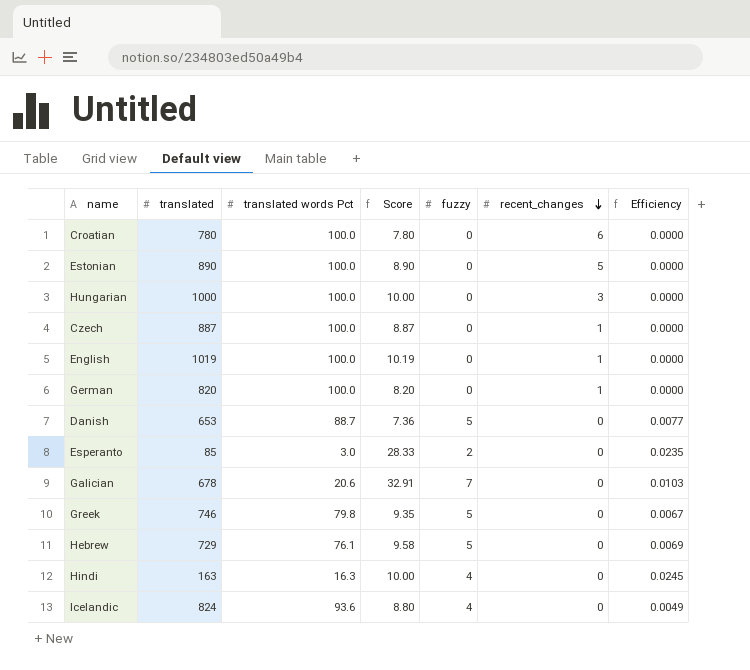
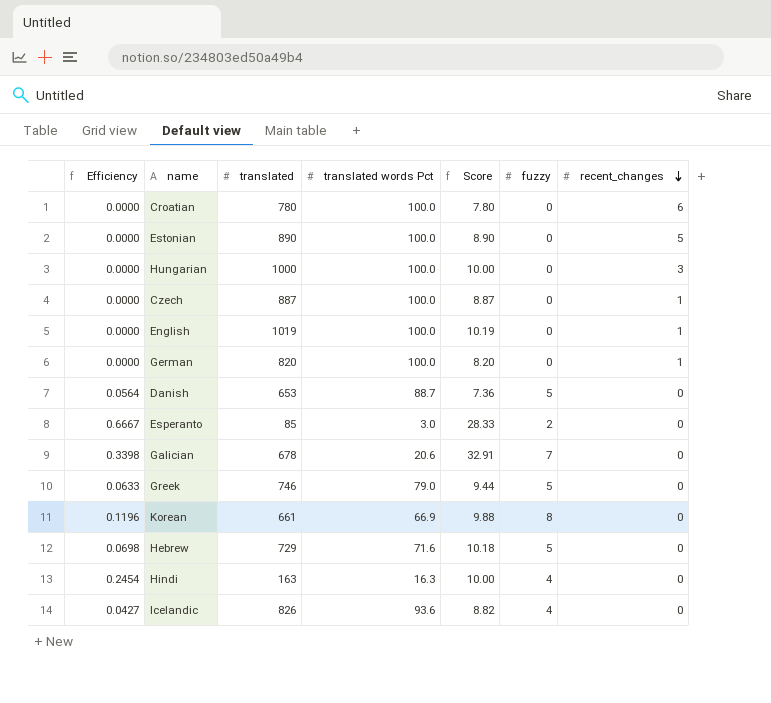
column Efficiency | formula: [fuzzy] / [translated] -> [fuzzy] / [translated words Pct]
column Efficiency | position: 7 -> 1
Greek | translated words Pct: 79.8 -> 79.0
Greek | Score: 9.35 -> 9.44
row Korean: none -> 0.1196 | 661 | 66.9 | 9.88 | 8 | 0
Hebrew | translated words Pct: 76.1 -> 71.6
Hebrew | Score: 9.58 -> 10.18
Icelandic | translated: 824 -> 826
Icelandic | Score: 8.80 -> 8.82

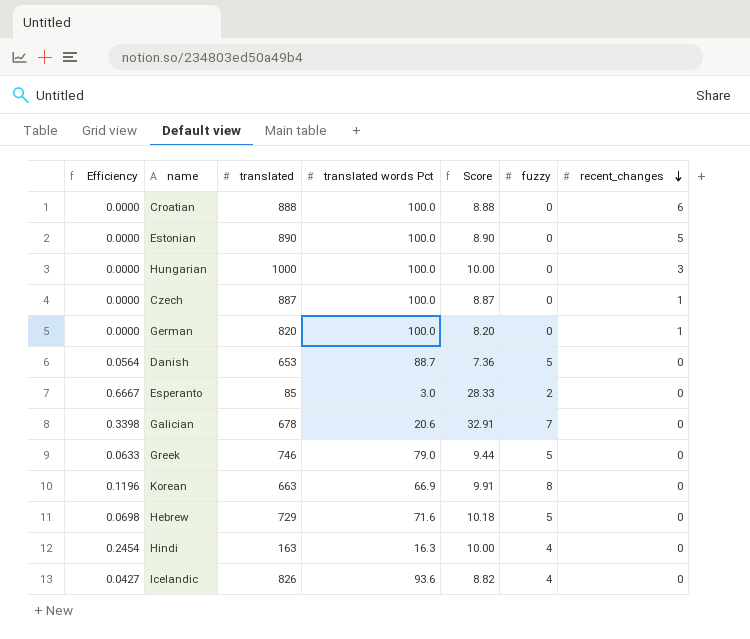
row English: 0.0000 | 1019 | 100.0 | 10.19 | 0 | 1 -> none
Croatian | translated: 780 -> 888
Croatian | Score: 7.80 -> 8.88
Korean | translated: 661 -> 663
Korean | Score: 9.88 -> 9.91

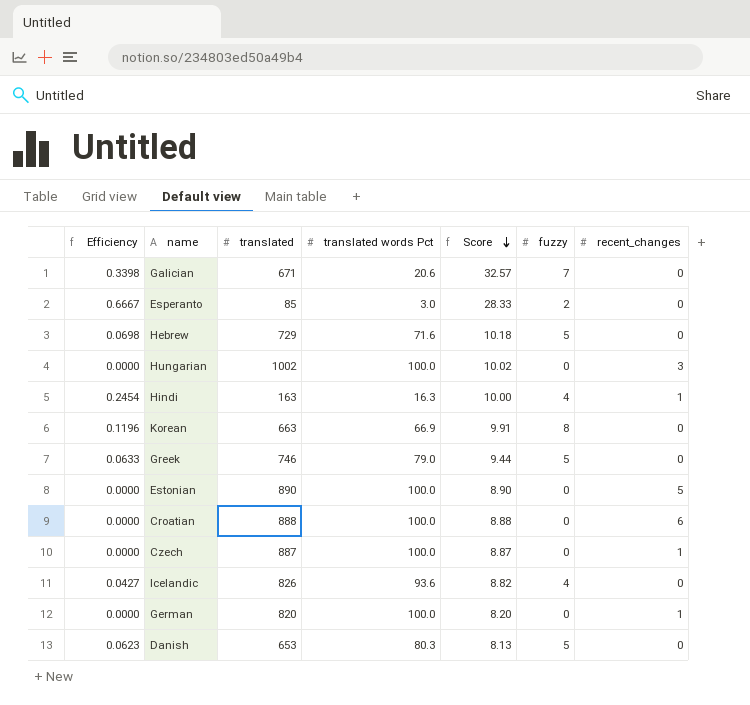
row order: recent_changes descending -> Score descending
Galician | translated: 678 -> 671
Galician | Score: 32.91 -> 32.57
Hungarian | translated: 1000 -> 1002
Hungarian | Score: 10.00 -> 10.02
Hindi | recent_changes: 0 -> 1
Danish | Efficiency: 0.0564 -> 0.0623
Danish | translated words Pct: 88.7 -> 80.3
Danish | Score: 7.36 -> 8.13

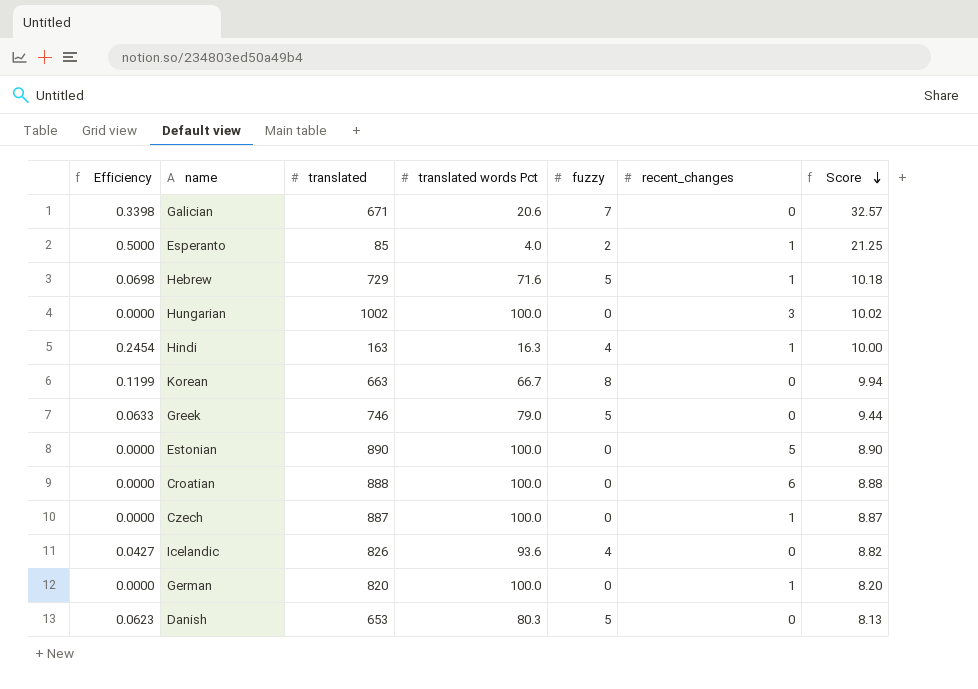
column Score | position: 5 -> 7
Esperanto | Efficiency: 0.6667 -> 0.5000
Esperanto | translated words Pct: 3.0 -> 4.0
Esperanto | recent_changes: 0 -> 1
Esperanto | Score: 28.33 -> 21.25
Hebrew | recent_changes: 0 -> 1
Korean | Efficiency: 0.1196 -> 0.1199
Korean | translated words Pct: 66.9 -> 66.7
Korean | Score: 9.91 -> 9.94

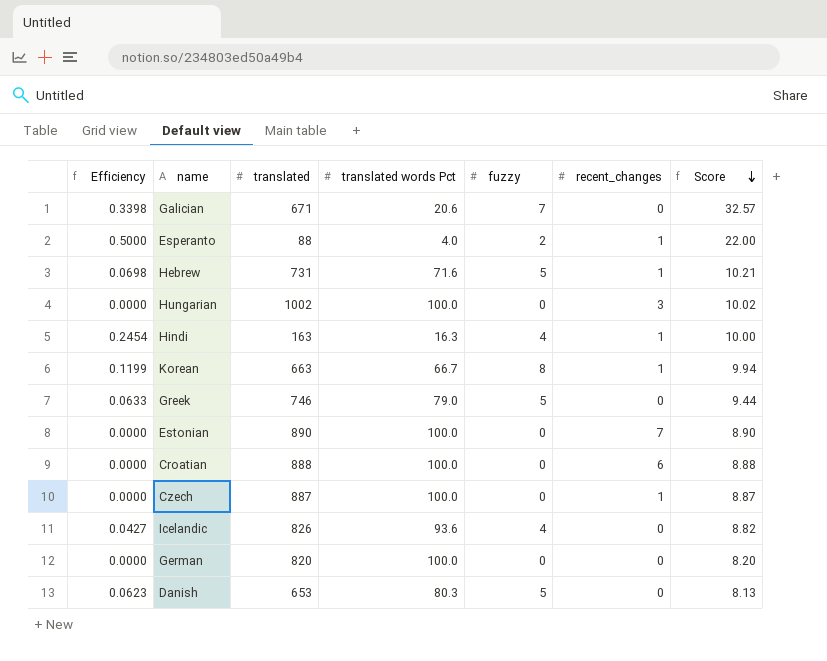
Esperanto | translated: 85 -> 88
Esperanto | Score: 21.25 -> 22.00
Hebrew | translated: 729 -> 731
Hebrew | Score: 10.18 -> 10.21
Korean | recent_changes: 0 -> 1
Estonian | recent_changes: 5 -> 7
German | recent_changes: 1 -> 0

